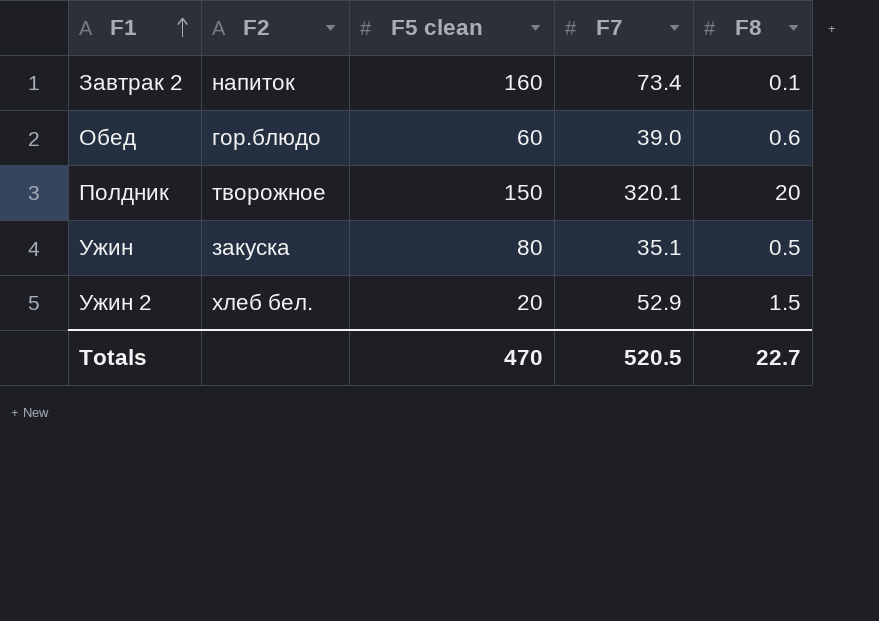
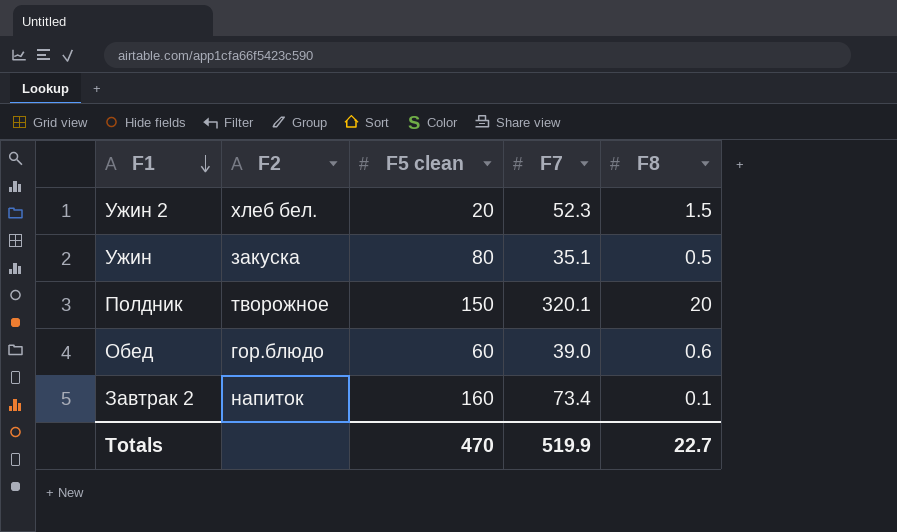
row order: F1 ascending -> F1 descending
Ужин 2 | F7: 52.9 -> 52.3
Totals | F7: 520.5 -> 519.9

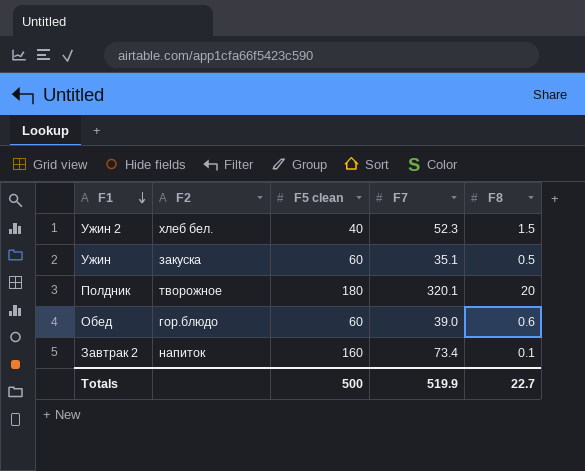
Ужин 2 | F5 clean: 20 -> 40
Ужин | F5 clean: 80 -> 60
Полдник | F5 clean: 150 -> 180
Totals | F5 clean: 470 -> 500

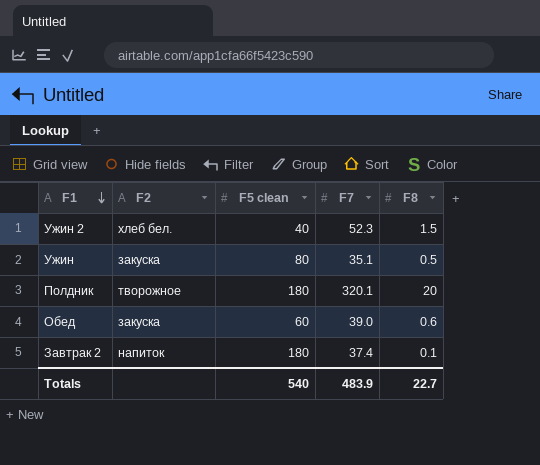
Ужин | F5 clean: 60 -> 80
Обед | F2: гор.блюдо -> закуска
Завтрак 2 | F5 clean: 160 -> 180
Завтрак 2 | F7: 73.4 -> 37.4
Totals | F5 clean: 500 -> 540
Totals | F7: 519.9 -> 483.9

